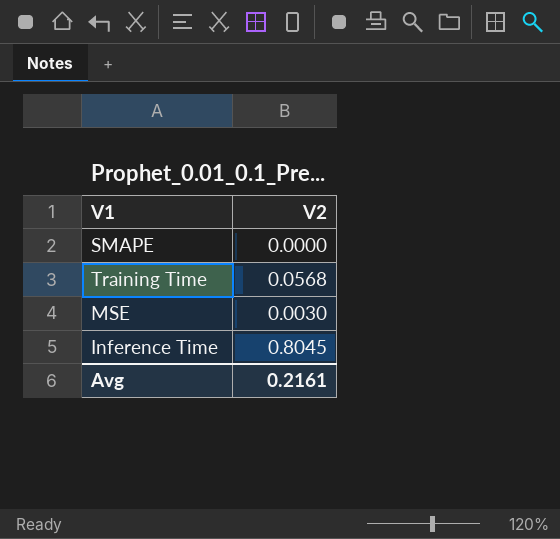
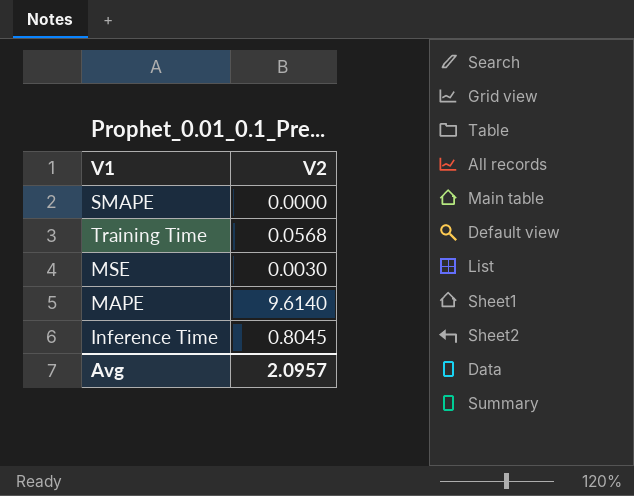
row MAPE: none -> 9.6140
Avg | V2: 0.2161 -> 2.0957

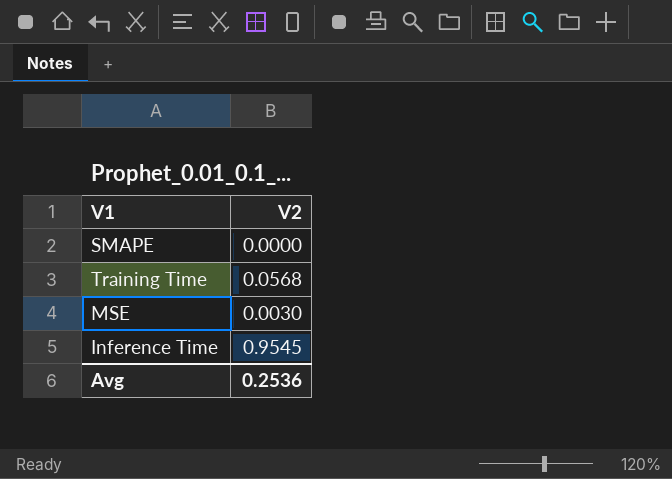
row MAPE: 9.6140 -> none
Inference Time | V2: 0.8045 -> 0.9545
Avg | V2: 2.0957 -> 0.2536

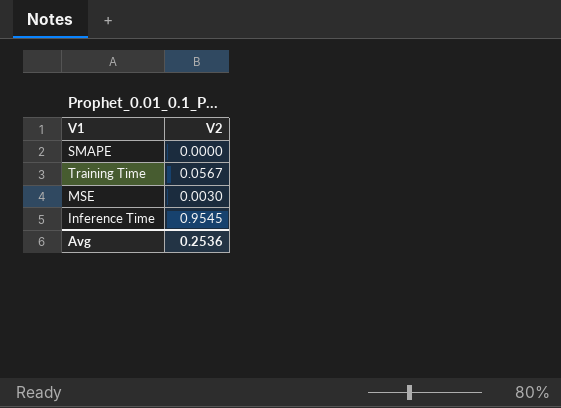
Training Time | V2: 0.0568 -> 0.0567

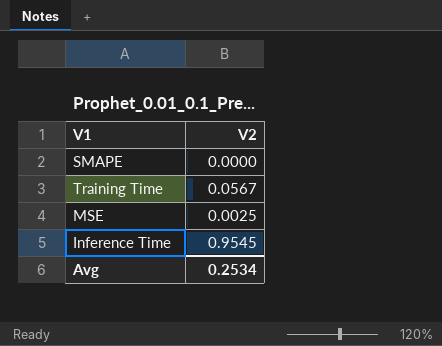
MSE | V2: 0.0030 -> 0.0025
Avg | V2: 0.2536 -> 0.2534

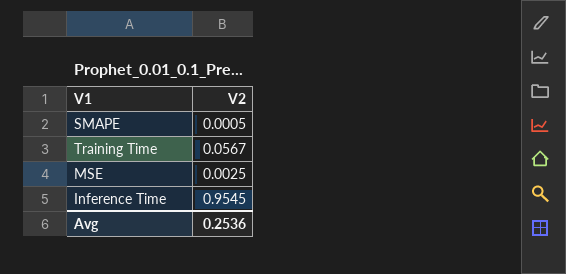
SMAPE | V2: 0.0000 -> 0.0005
Avg | V2: 0.2534 -> 0.2536

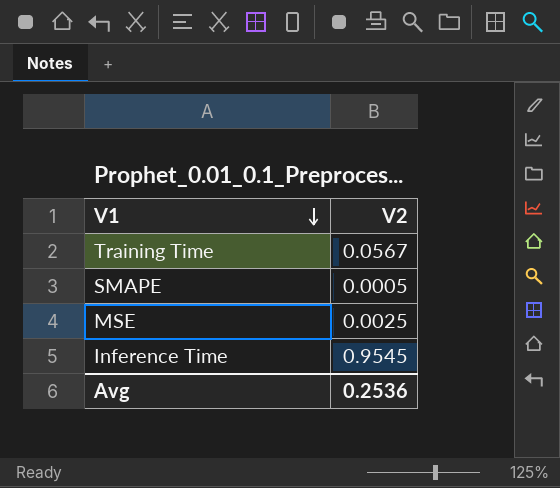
row order: none -> V1 descending

